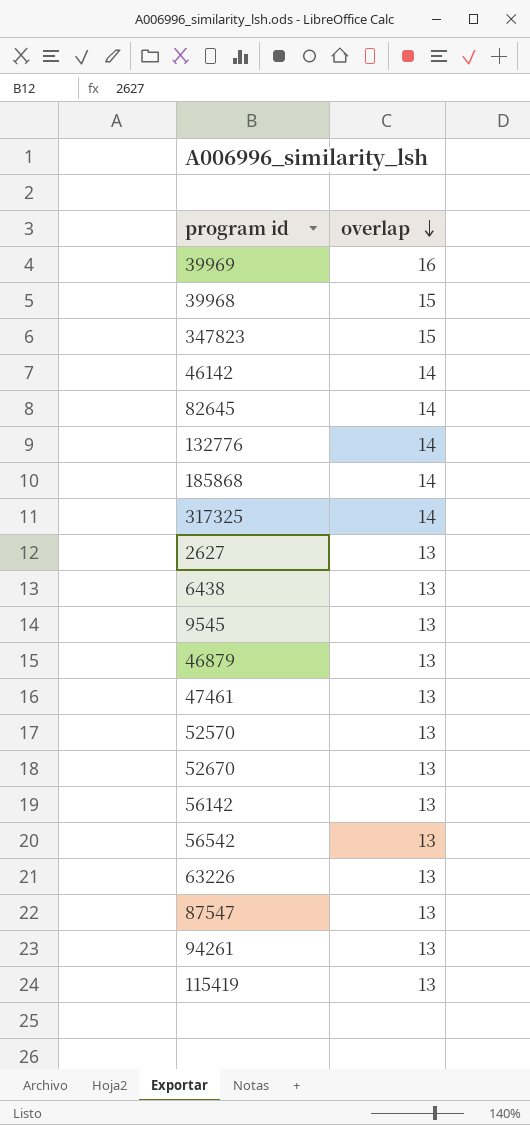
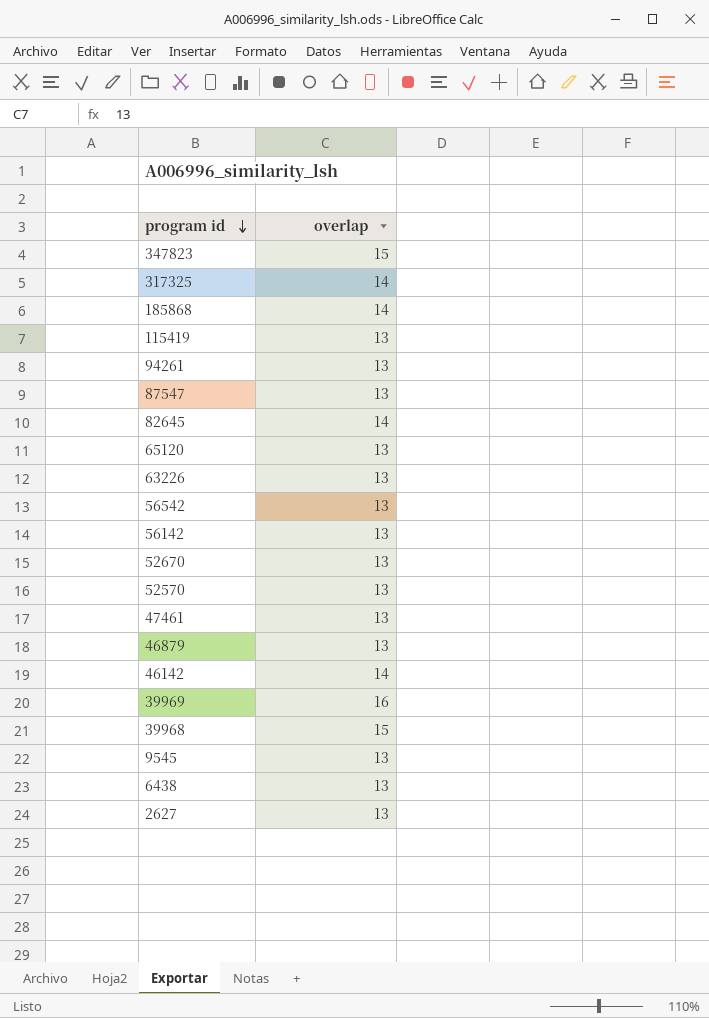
row order: overlap descending -> program id descending
row 132776: 14 -> none
row 65120: none -> 13

